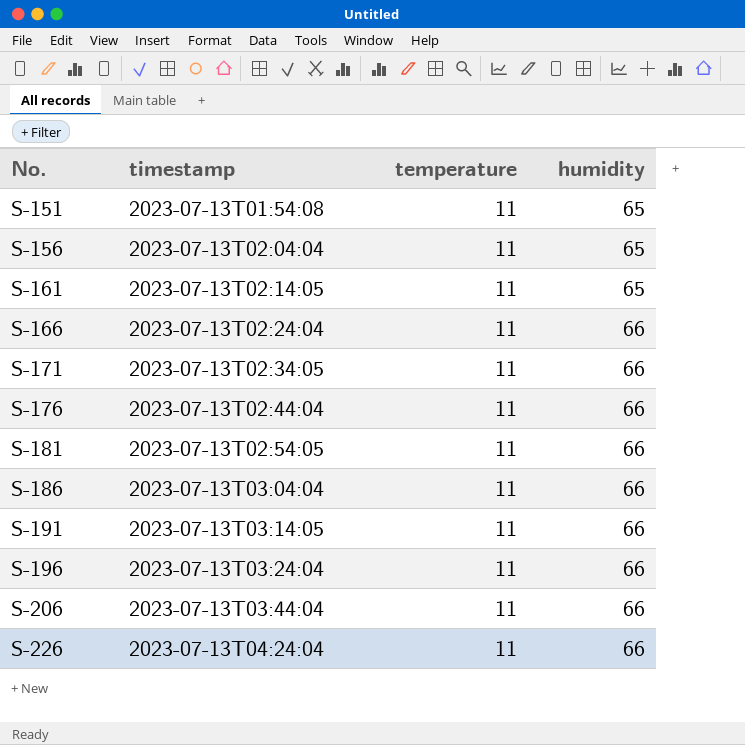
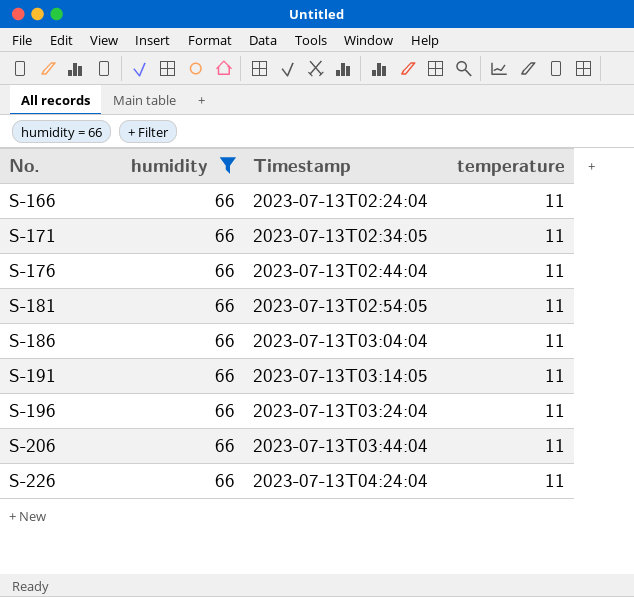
filter: none -> humidity = 66
column humidity | position: 4 -> 2
column name: timestamp -> Timestamp

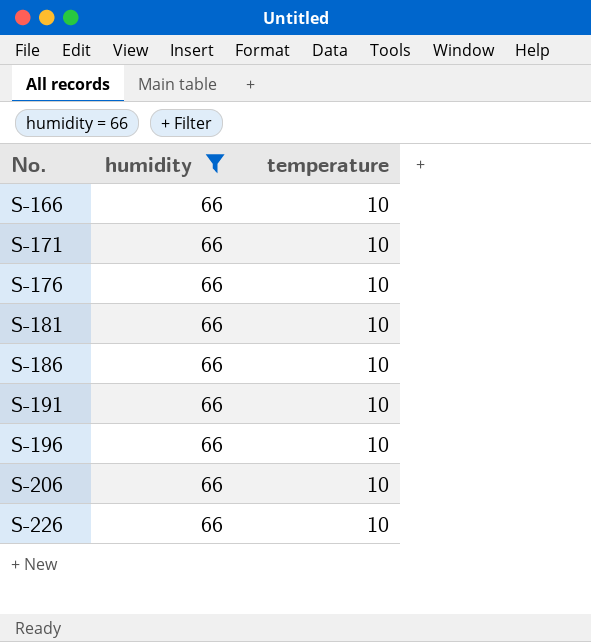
column Timestamp | position: 3 -> none
S-166 | temperature: 11 -> 10
S-171 | temperature: 11 -> 10
S-176 | temperature: 11 -> 10
S-181 | temperature: 11 -> 10
S-186 | temperature: 11 -> 10
S-191 | temperature: 11 -> 10
S-196 | temperature: 11 -> 10
S-206 | temperature: 11 -> 10
S-226 | temperature: 11 -> 10

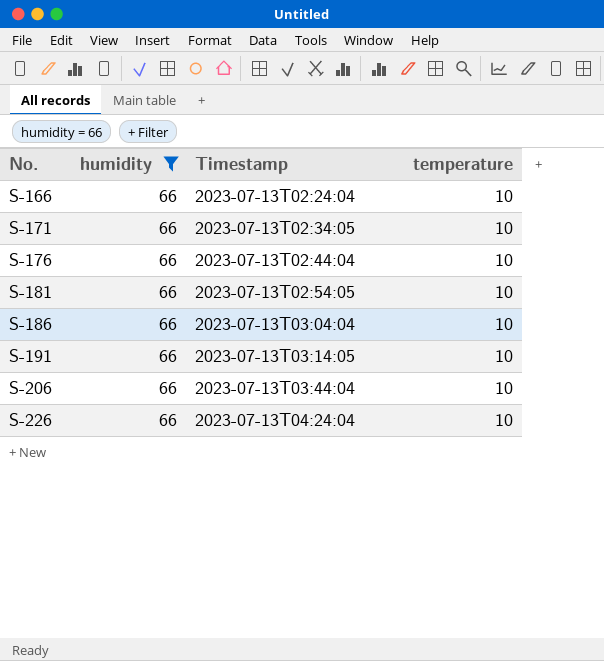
column Timestamp | position: none -> 3
row S-196: 66 | 10 -> none

